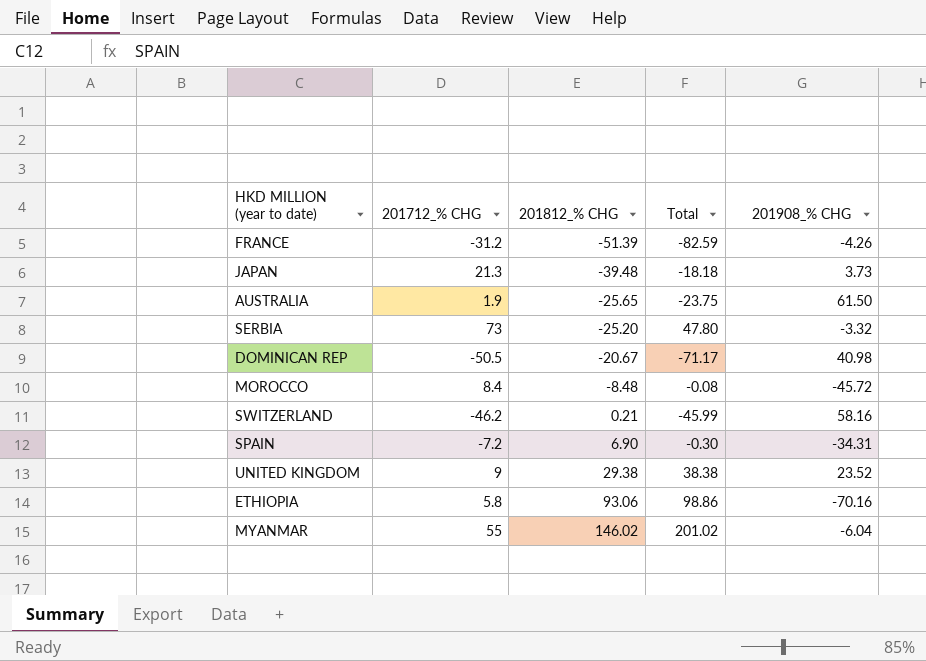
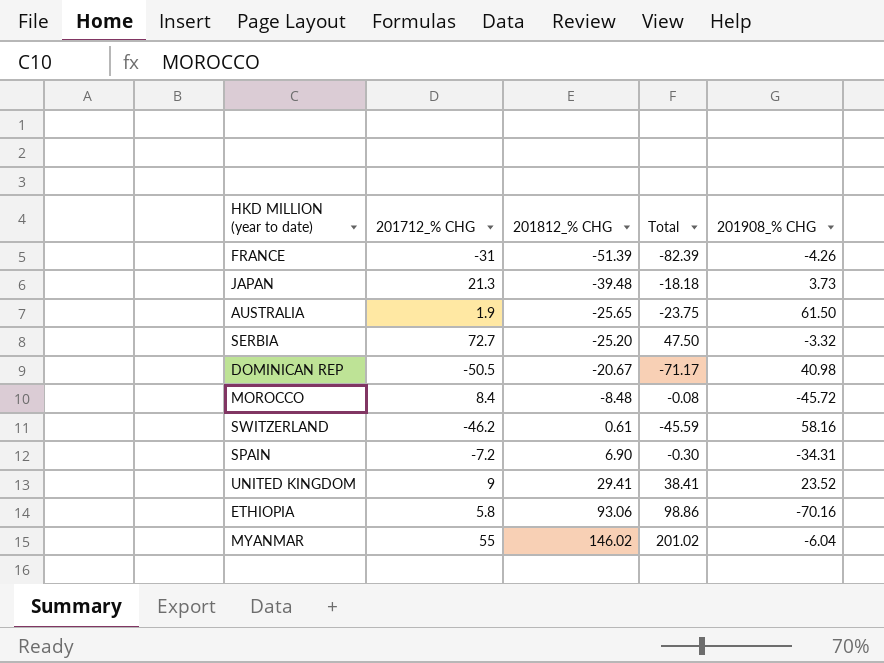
FRANCE | 201712_% CHG: -31.2 -> -31
FRANCE | Total: -82.59 -> -82.39
SERBIA | 201712_% CHG: 73 -> 72.7
SERBIA | Total: 47.80 -> 47.50
SWITZERLAND | 201812_% CHG: 0.21 -> 0.61
SWITZERLAND | Total: -45.99 -> -45.59
UNITED KINGDOM | 201812_% CHG: 29.38 -> 29.41
UNITED KINGDOM | Total: 38.38 -> 38.41

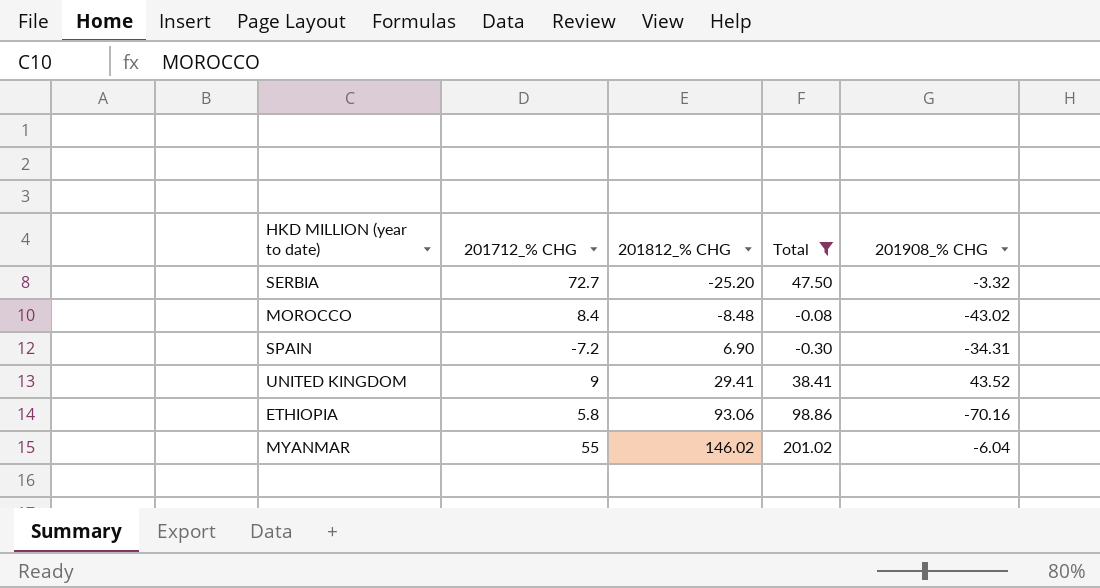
filter: none -> Total >= -0.30
MOROCCO | 201908_% CHG: -45.72 -> -43.02
UNITED KINGDOM | 201908_% CHG: 23.52 -> 43.52

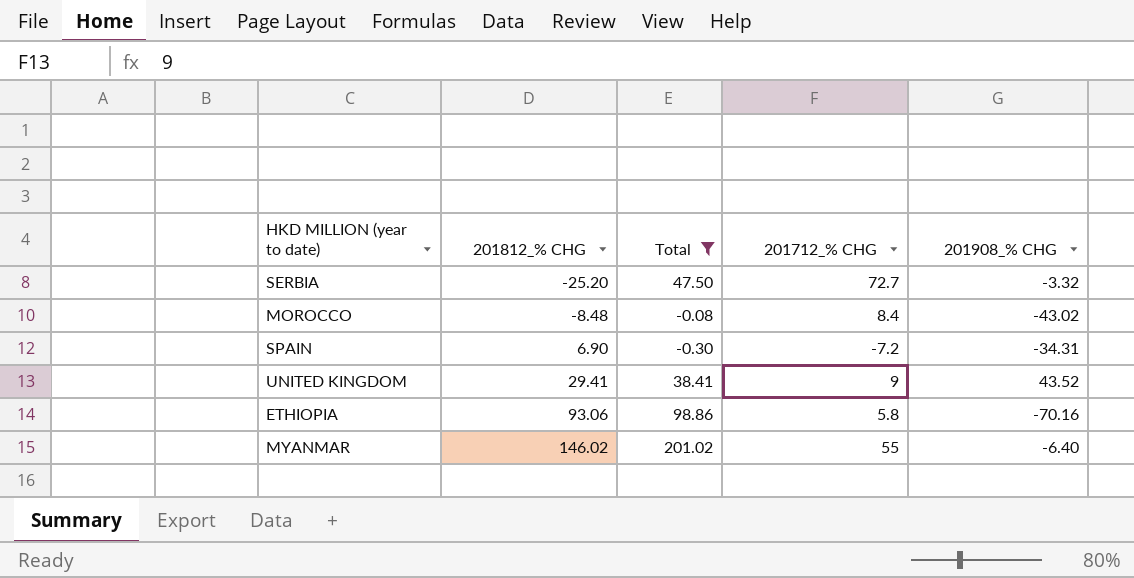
column 201712_% CHG | position: 2 -> 4
MYANMAR | 201908_% CHG: -6.04 -> -6.40

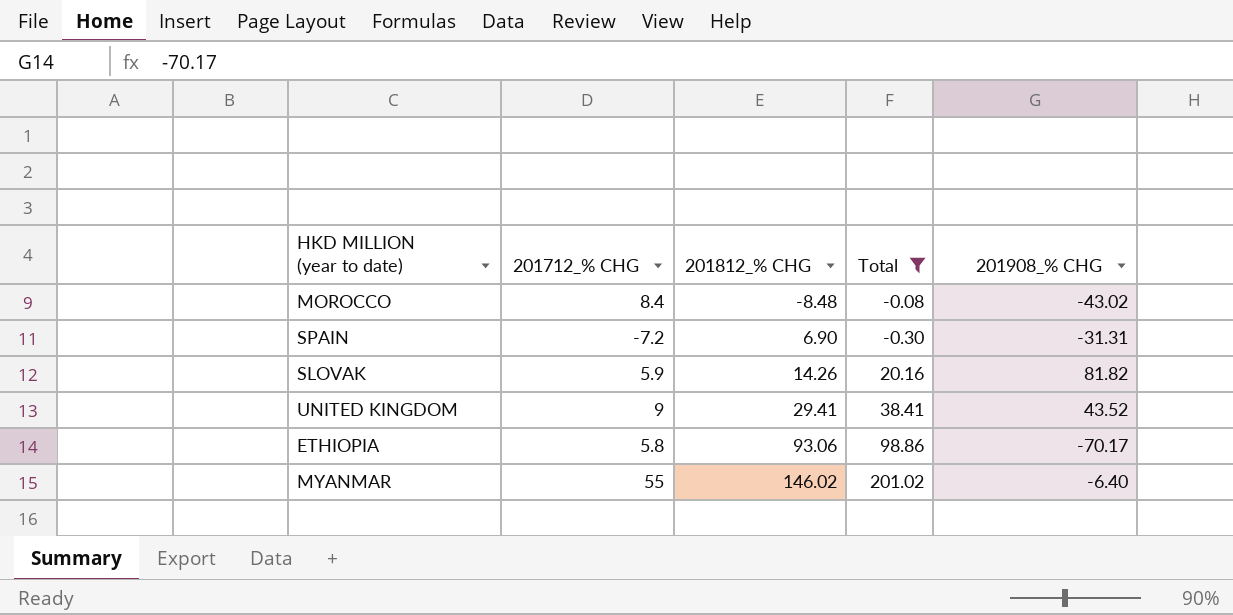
column 201712_% CHG | position: 4 -> 2
row SERBIA: -25.20 | 47.50 | 72.7 | -3.32 -> none
SPAIN | 201908_% CHG: -34.31 -> -31.31
row SLOVAK: none -> 5.9 | 14.26 | 20.16 | 81.82
ETHIOPIA | 201908_% CHG: -70.16 -> -70.17

